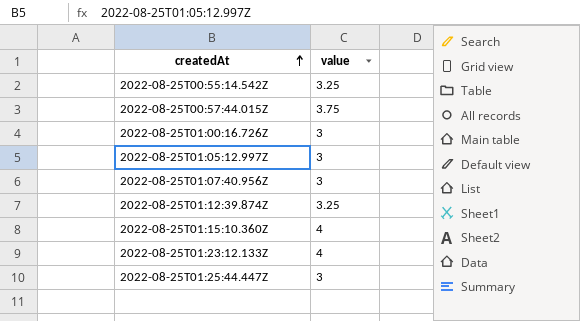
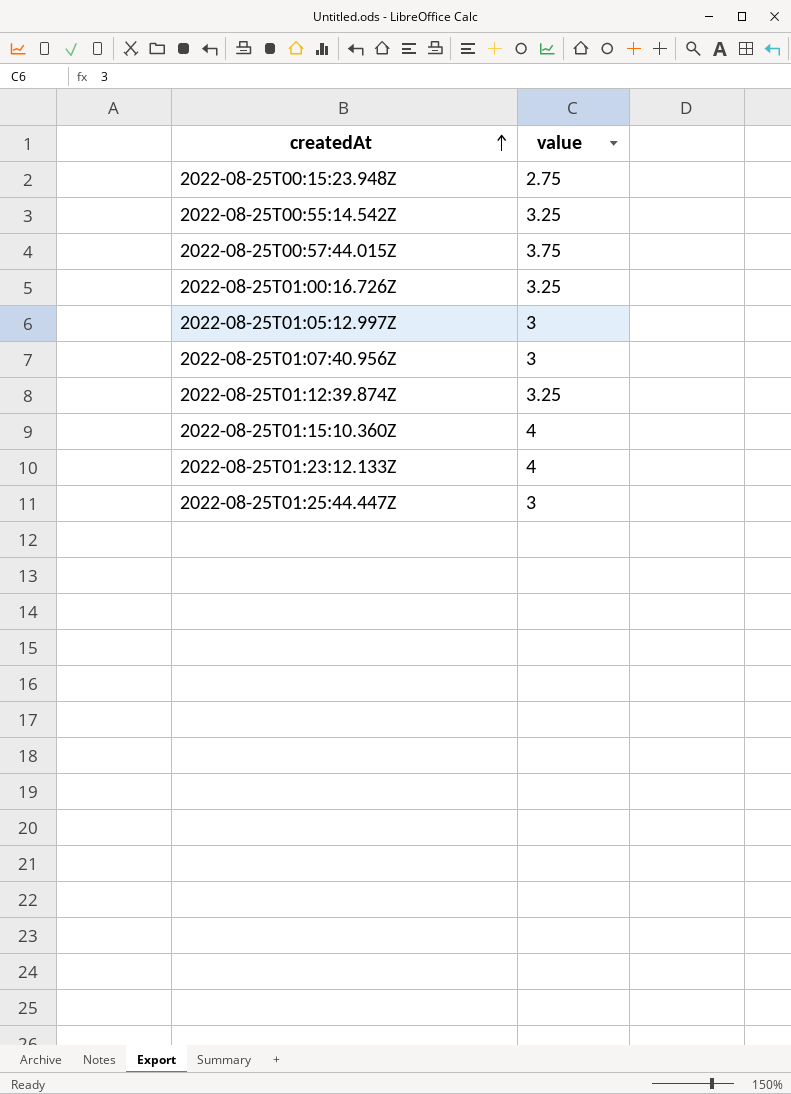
row 2022-08-25T00:15:23.948Z: none -> 2.75
2022-08-25T01:00:16.726Z | value: 3 -> 3.25

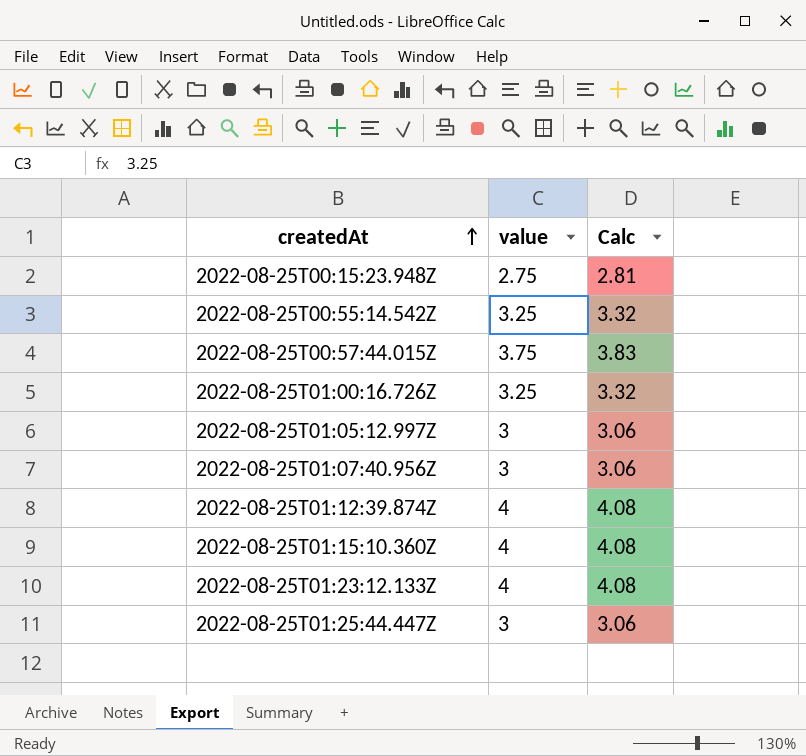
column Calc | formula: none -> [value] * 1.02
2022-08-25T01:12:39.874Z | value: 3.25 -> 4

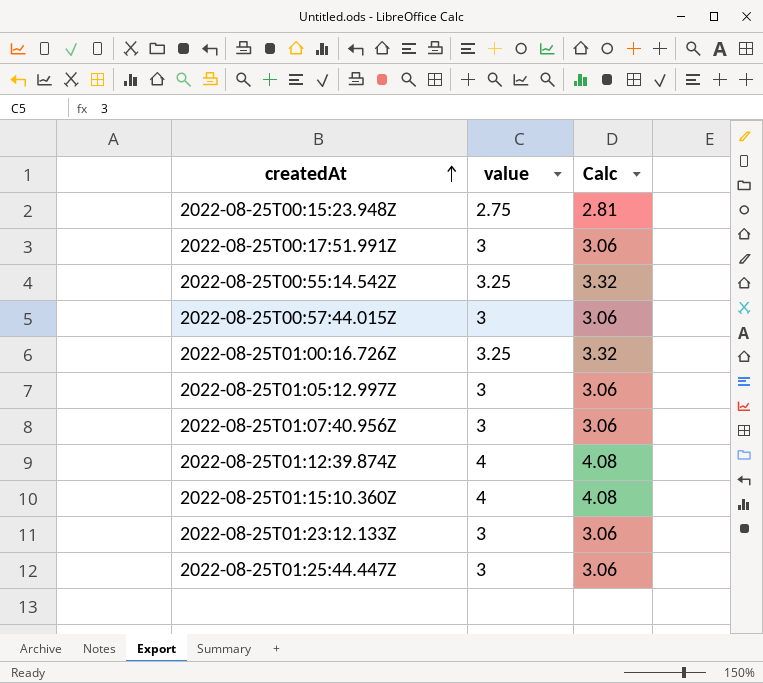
row 2022-08-25T00:17:51.991Z: none -> 3 | 3.06
2022-08-25T00:57:44.015Z | value: 3.75 -> 3
2022-08-25T00:57:44.015Z | Calc: 3.83 -> 3.06
2022-08-25T01:23:12.133Z | value: 4 -> 3
2022-08-25T01:23:12.133Z | Calc: 4.08 -> 3.06

